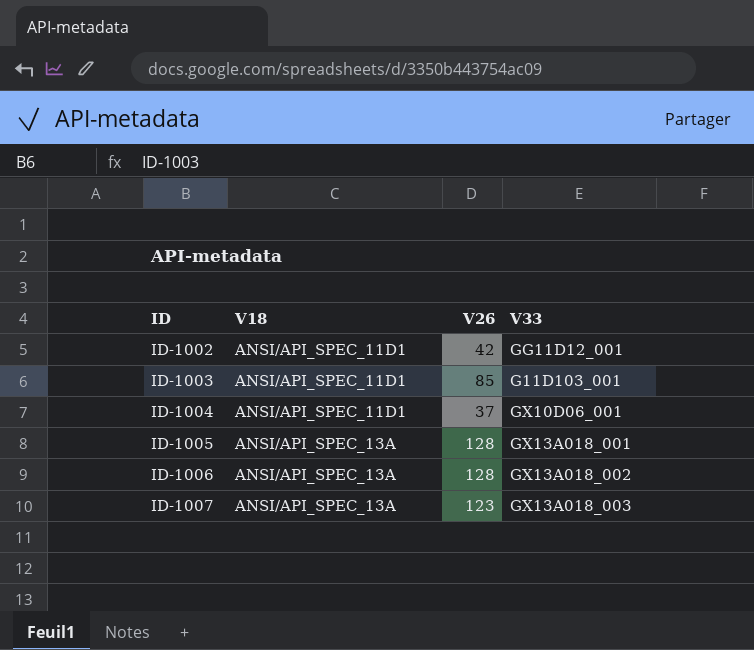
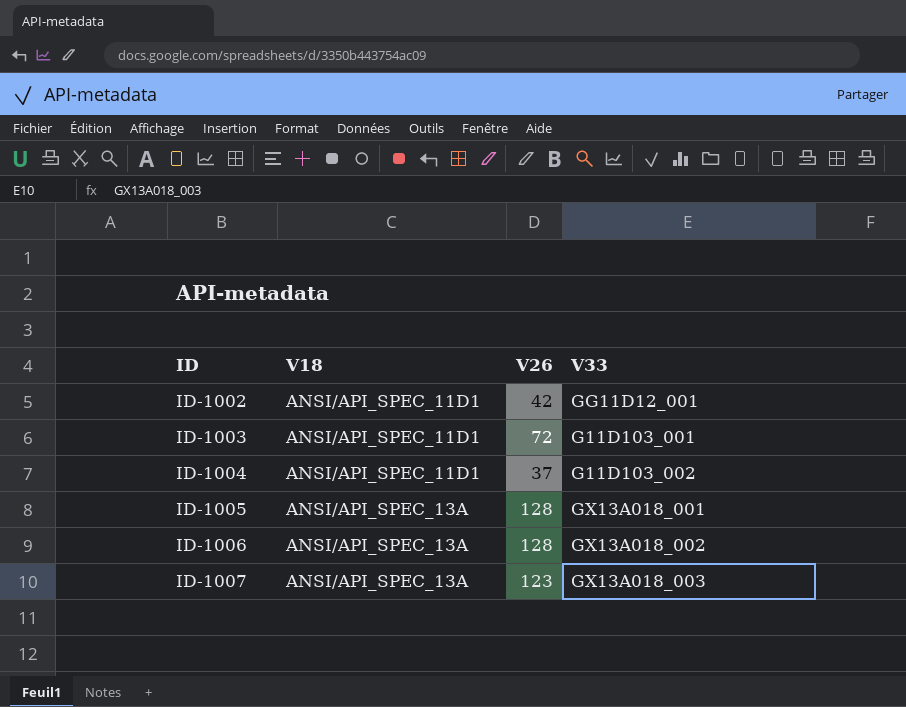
ID-1003 | V26: 85 -> 72
ID-1004 | V33: GX10D06_001 -> G11D103_002

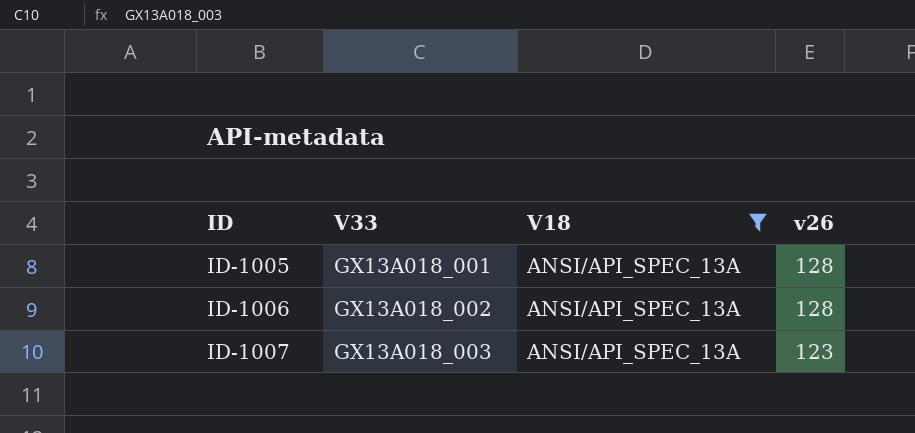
filter: none -> V18 = ANSI/API_SPEC_13A
column V33 | position: 4 -> 2
column name: V26 -> v26

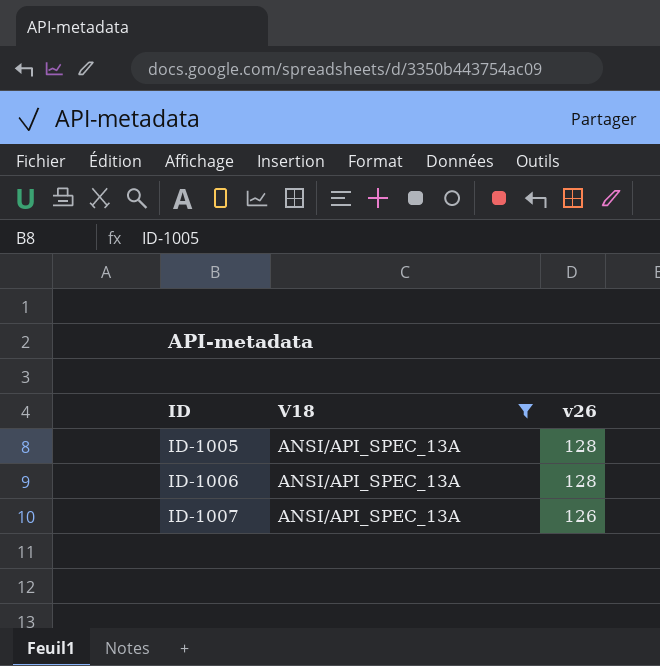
column V33 | position: 2 -> none
ID-1007 | v26: 123 -> 126

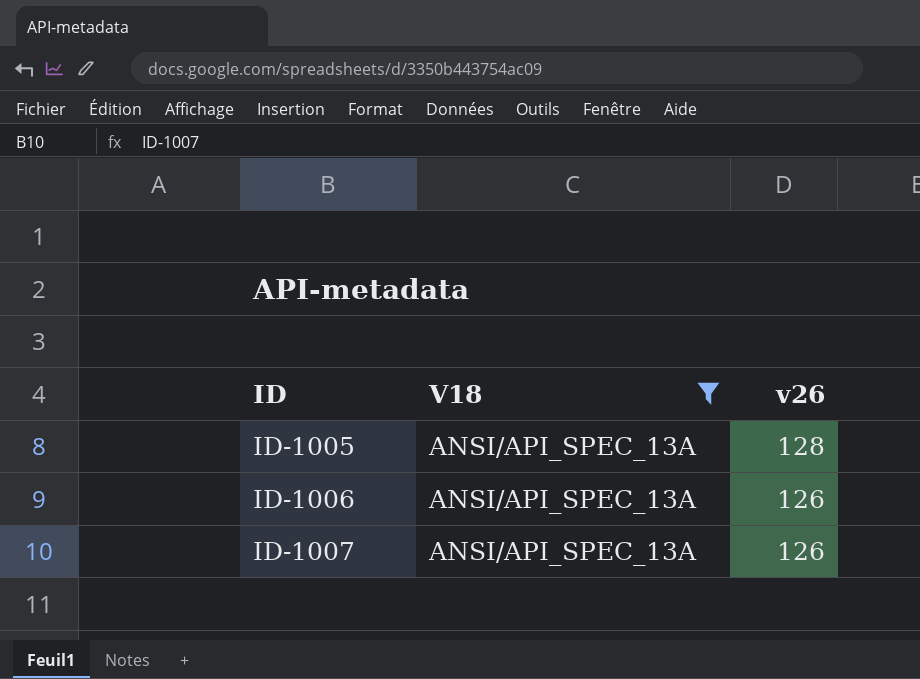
ID-1006 | v26: 128 -> 126

